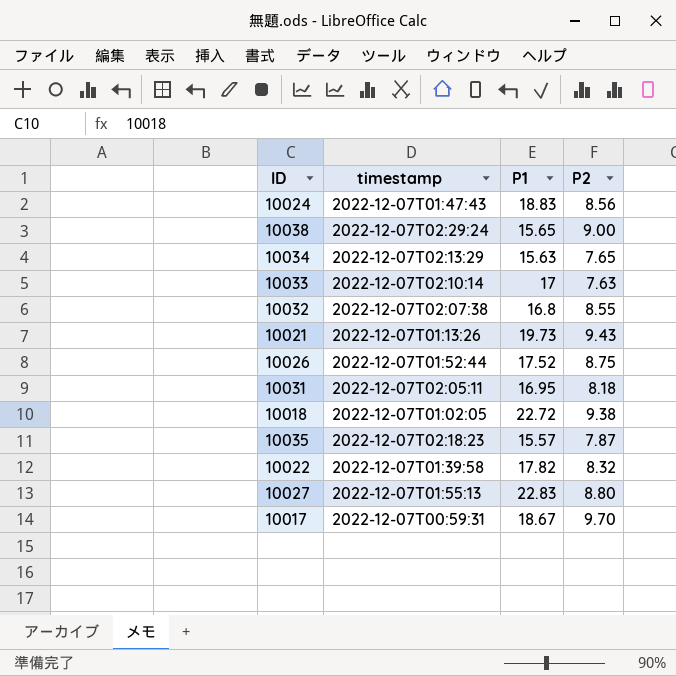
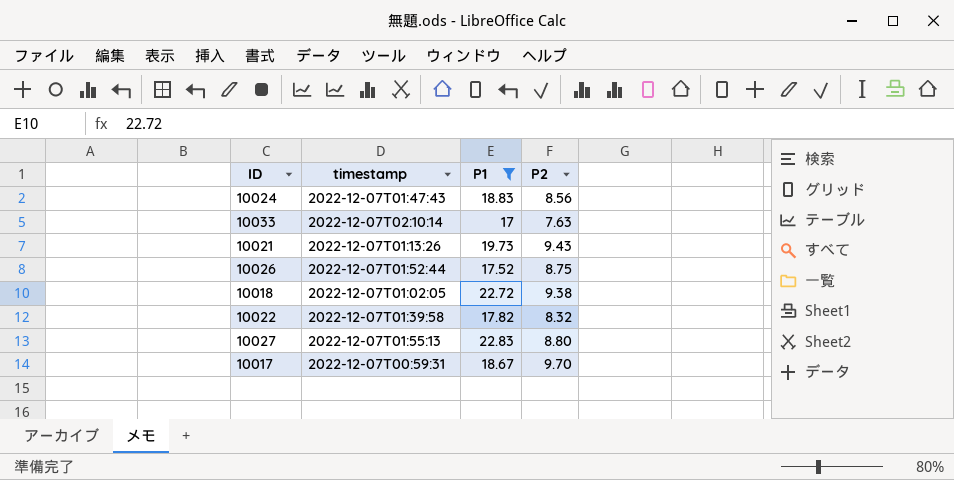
filter: none -> P1 >= 17

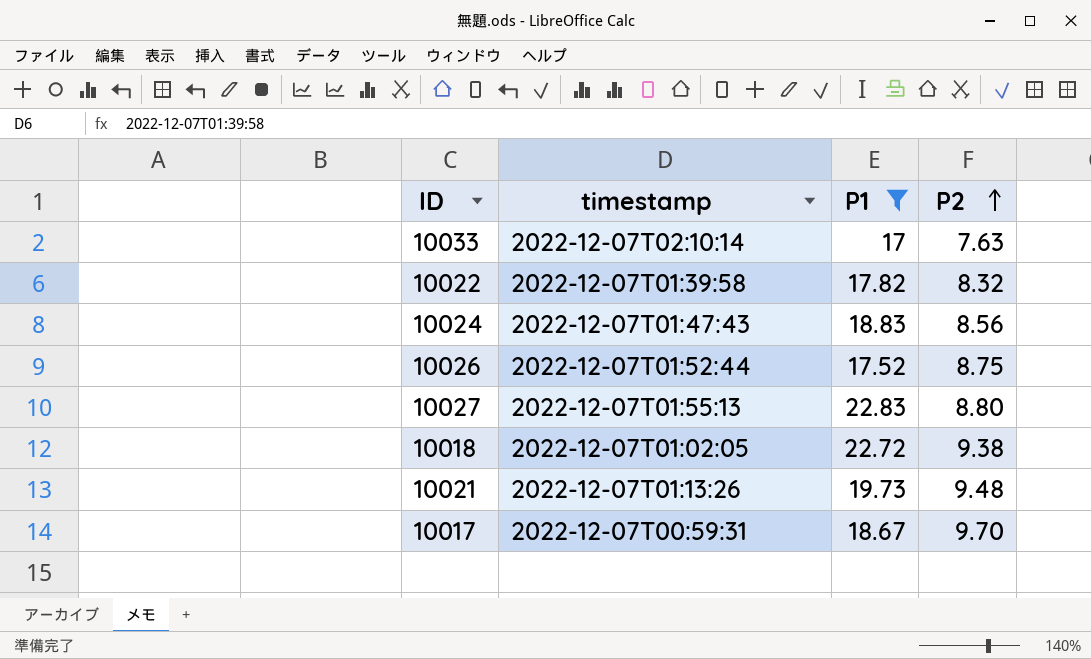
row order: none -> P2 ascending
10021 | P2: 9.43 -> 9.48

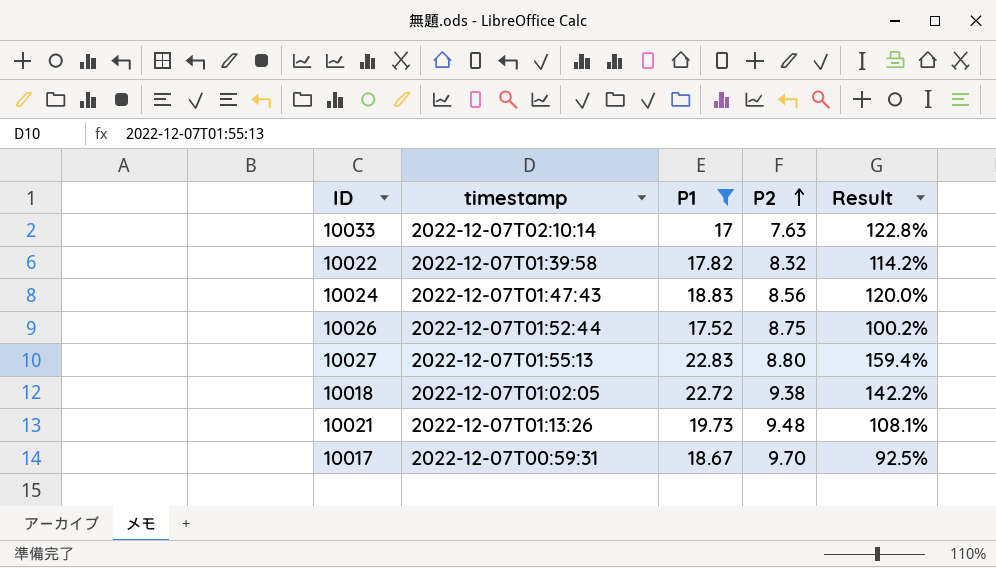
column Result | formula: none -> ([P1] - [P2]) / [P2]

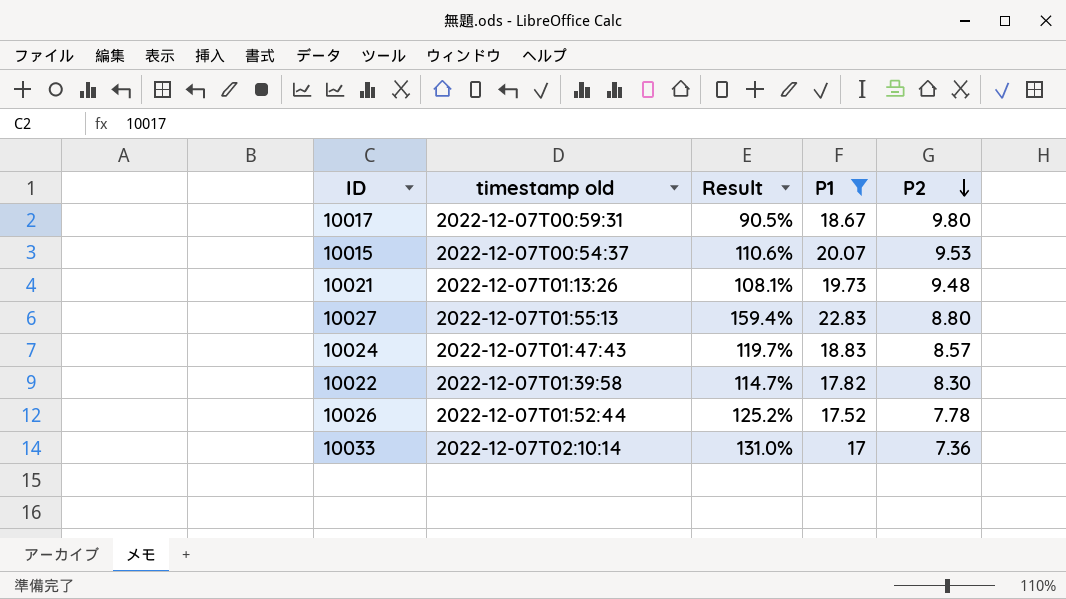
row order: P2 ascending -> P2 descending
column name: timestamp -> timestamp old
column Result | position: 5 -> 3
row 10018: 2022-12-07T01:02:05 | 22.72 | 9.38 | 142.2% -> none
10017 | Result: 92.5% -> 90.5%
10017 | P2: 9.70 -> 9.80
row 10015: none -> 2022-12-07T00:54:37 | 110.6% | 20.07 | 9.53
10024 | Result: 120.0% -> 119.7%
10024 | P2: 8.56 -> 8.57
10022 | Result: 114.2% -> 114.7%
10022 | P2: 8.32 -> 8.30
10026 | Result: 100.2% -> 125.2%
10026 | P2: 8.75 -> 7.78
10033 | Result: 122.8% -> 131.0%
10033 | P2: 7.63 -> 7.36

